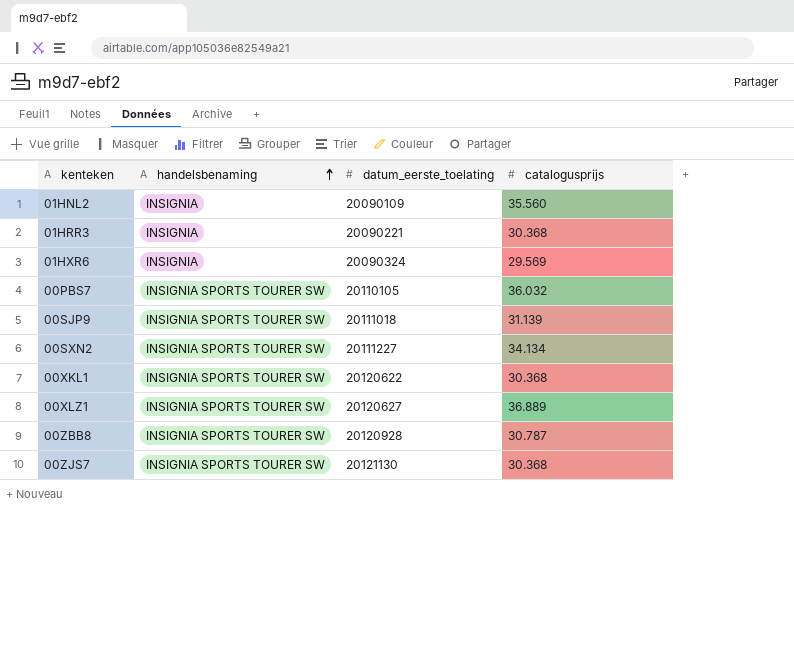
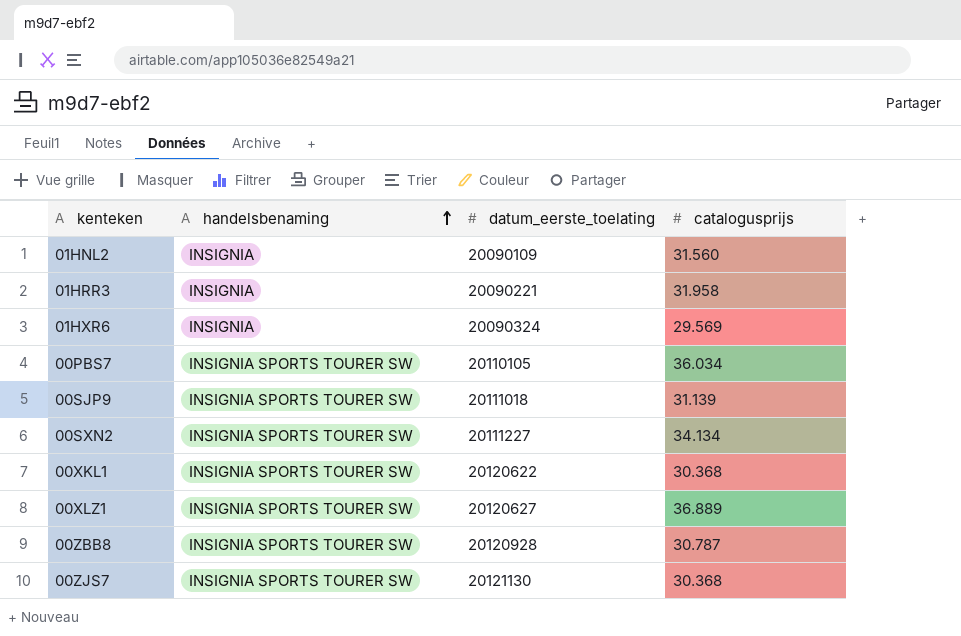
01HNL2 | catalogusprijs: 35.560 -> 31.560
01HRR3 | catalogusprijs: 30.368 -> 31.958
00PBS7 | catalogusprijs: 36.032 -> 36.034

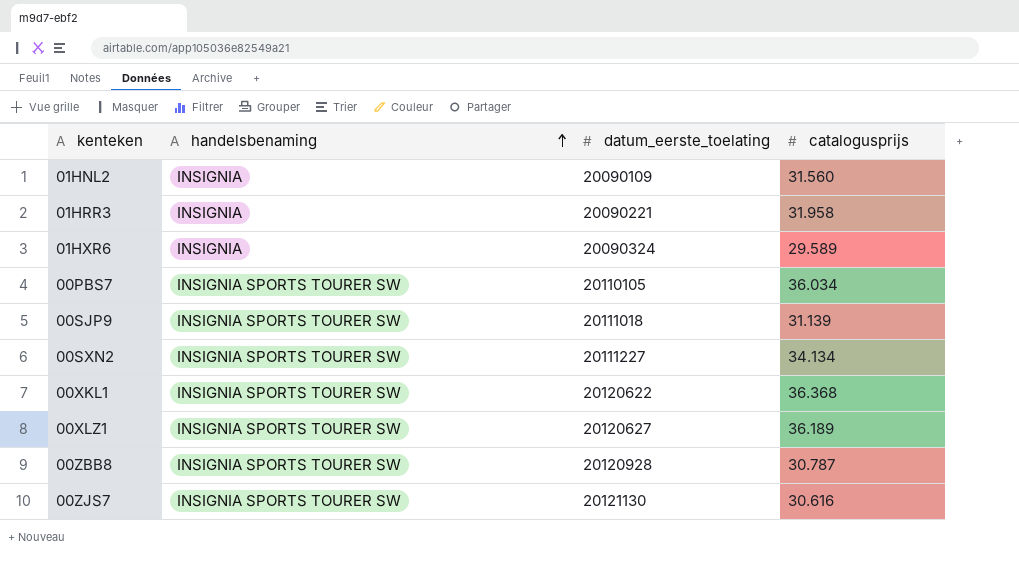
01HXR6 | catalogusprijs: 29.569 -> 29.589
00XKL1 | catalogusprijs: 30.368 -> 36.368
00XLZ1 | catalogusprijs: 36.889 -> 36.189
00ZJS7 | catalogusprijs: 30.368 -> 30.616

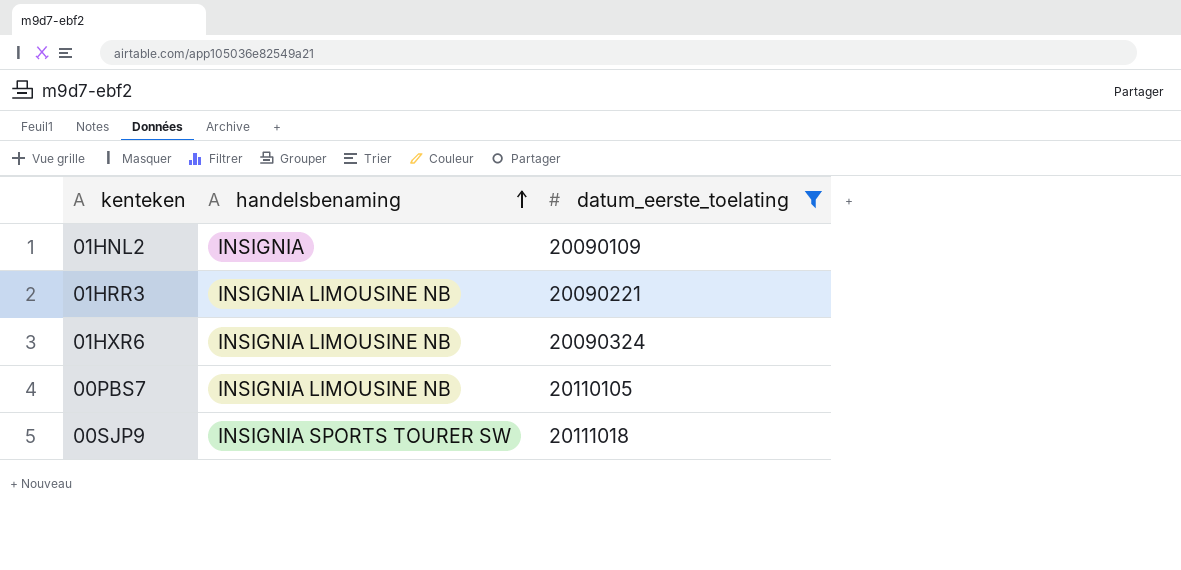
filter: none -> datum_eerste_toelating <= 20111018
column catalogusprijs | position: 4 -> none
01HRR3 | handelsbenaming: INSIGNIA -> INSIGNIA LIMOUSINE NB
01HXR6 | handelsbenaming: INSIGNIA -> INSIGNIA LIMOUSINE NB
00PBS7 | handelsbenaming: INSIGNIA SPORTS TOURER SW -> INSIGNIA LIMOUSINE NB

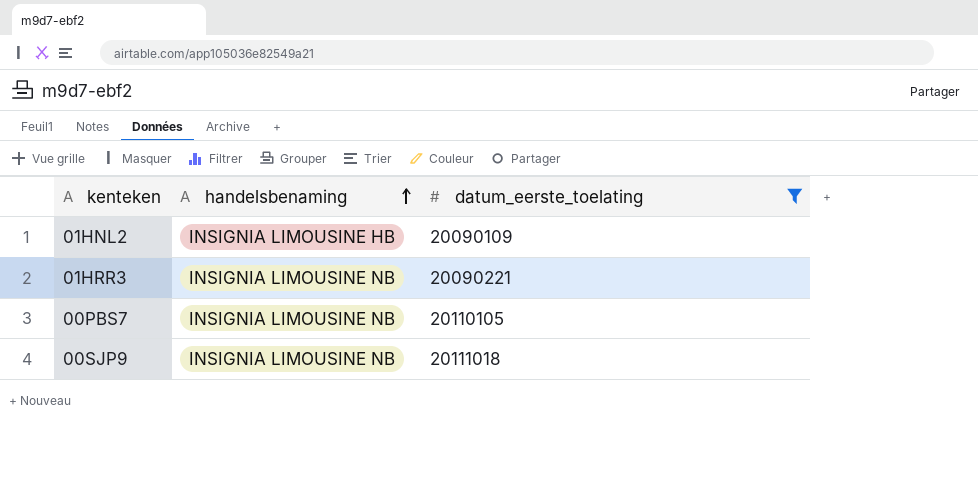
row 01HXR6: INSIGNIA LIMOUSINE NB | 20090324 -> none
01HNL2 | handelsbenaming: INSIGNIA -> INSIGNIA LIMOUSINE HB
00SJP9 | handelsbenaming: INSIGNIA SPORTS TOURER SW -> INSIGNIA LIMOUSINE NB

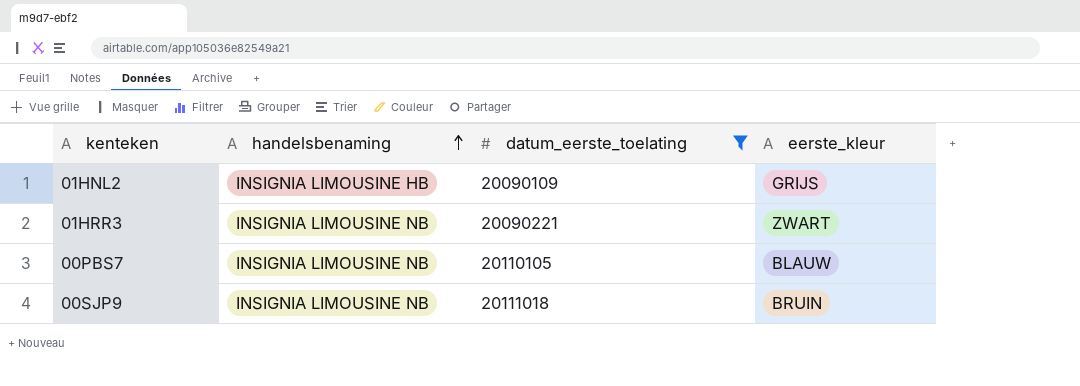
column eerste_kleur | position: none -> 4

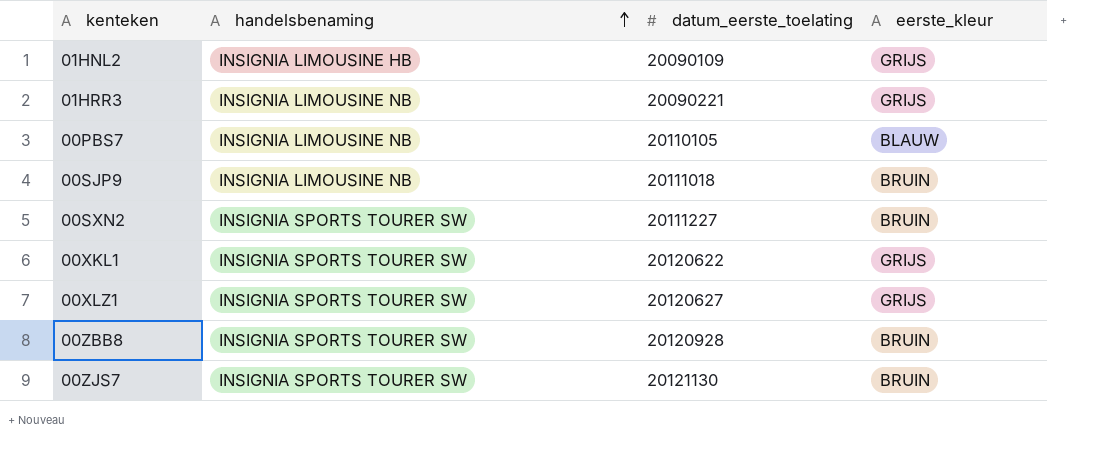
filter: datum_eerste_toelating <= 20111018 -> none
01HRR3 | eerste_kleur: ZWART -> GRIJS

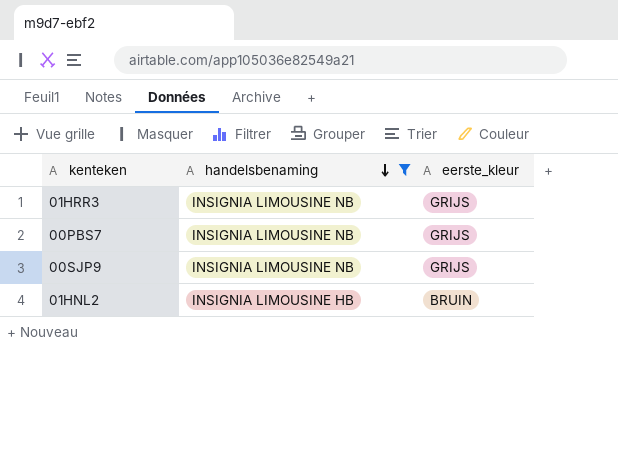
filter: none -> handelsbenaming != INSIGNIA SPORTS TOURER SW
row order: handelsbenaming ascending -> handelsbenaming descending
column datum_eerste_toelating | position: 3 -> none
00PBS7 | eerste_kleur: BLAUW -> GRIJS
00SJP9 | eerste_kleur: BRUIN -> GRIJS
01HNL2 | eerste_kleur: GRIJS -> BRUIN

